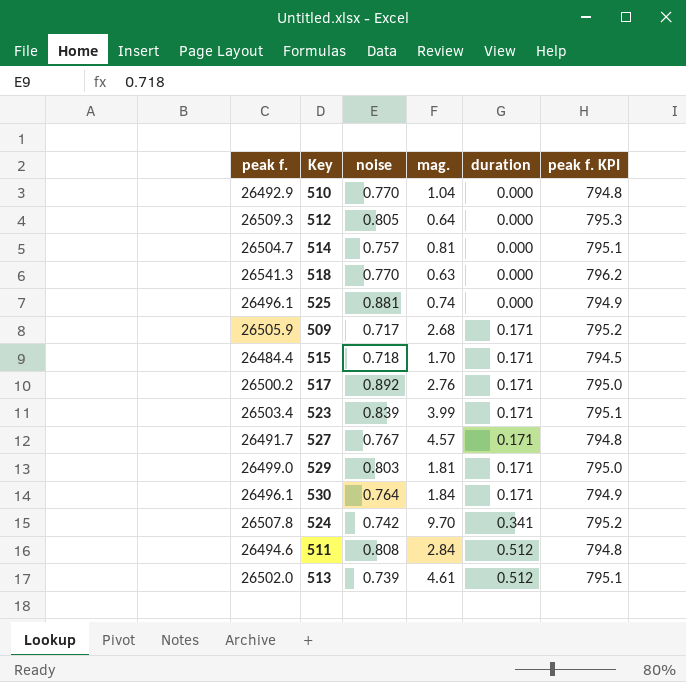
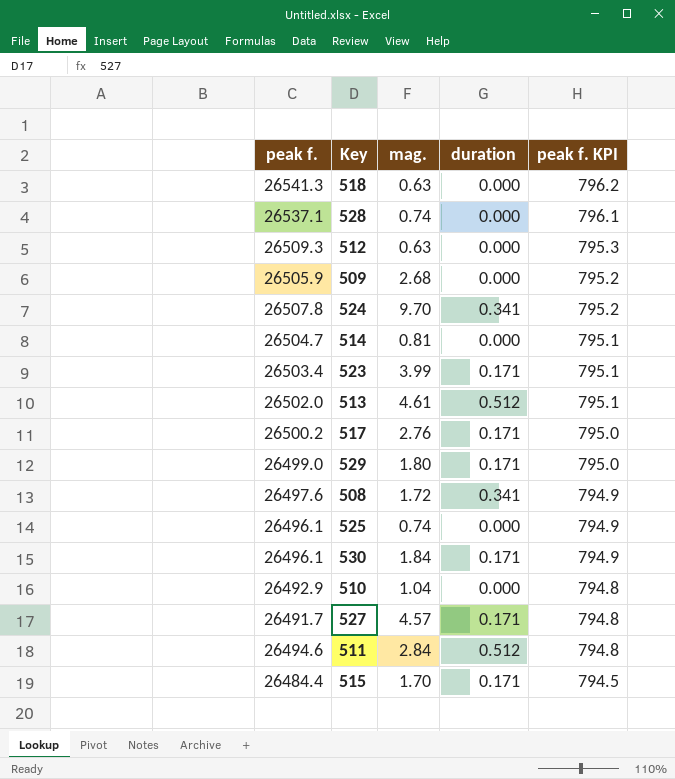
row order: duration ascending -> peak f. KPI descending
column noise | position: 3 -> none
row 528: none -> 26537.1 | 0.74 | 0.000 | 796.1
512 | mag.: 0.64 -> 0.63
509 | duration: 0.171 -> 0.000
529 | mag.: 1.81 -> 1.80
row 508: none -> 26497.6 | 1.72 | 0.341 | 794.9

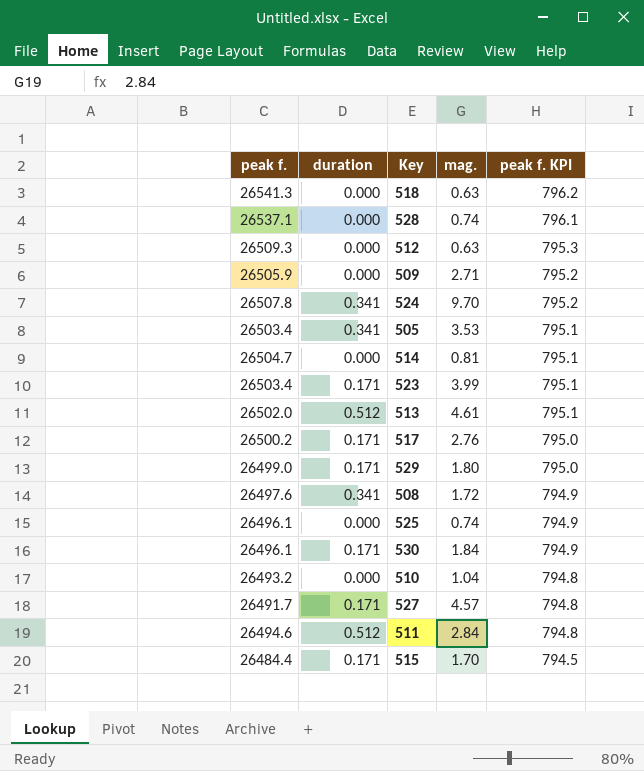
column duration | position: 4 -> 2
509 | mag.: 2.68 -> 2.71
row 505: none -> 26503.4 | 0.341 | 3.53 | 795.1
510 | peak f.: 26492.9 -> 26493.2

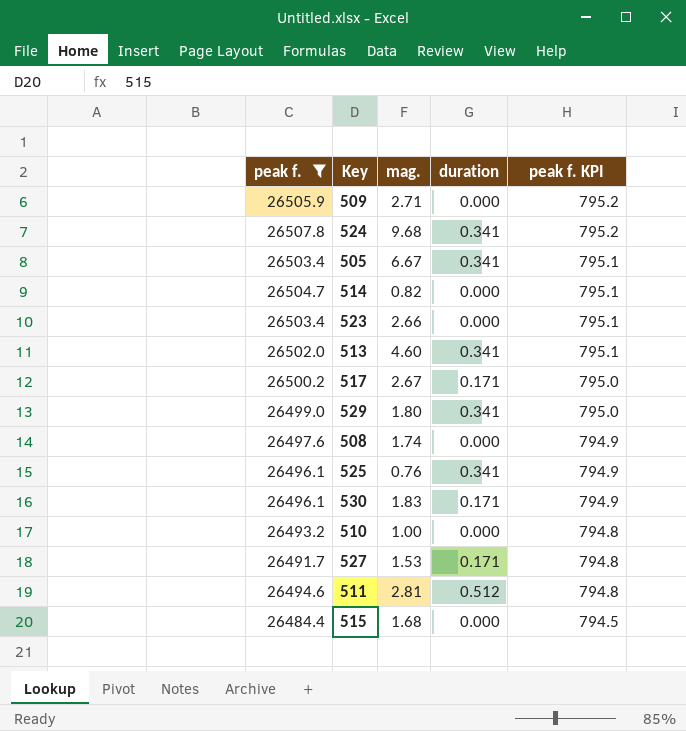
filter: none -> peak f. <= 26507.8
column duration | position: 2 -> 4
524 | mag.: 9.70 -> 9.68
505 | mag.: 3.53 -> 6.67
514 | mag.: 0.81 -> 0.82
523 | mag.: 3.99 -> 2.66
523 | duration: 0.171 -> 0.000
513 | mag.: 4.61 -> 4.60
513 | duration: 0.512 -> 0.341
517 | mag.: 2.76 -> 2.67
529 | duration: 0.171 -> 0.341
508 | mag.: 1.72 -> 1.74
508 | duration: 0.341 -> 0.000
525 | mag.: 0.74 -> 0.76
525 | duration: 0.000 -> 0.341
530 | mag.: 1.84 -> 1.83
510 | mag.: 1.04 -> 1.00
527 | mag.: 4.57 -> 1.53
511 | mag.: 2.84 -> 2.81
515 | mag.: 1.70 -> 1.68
515 | duration: 0.171 -> 0.000

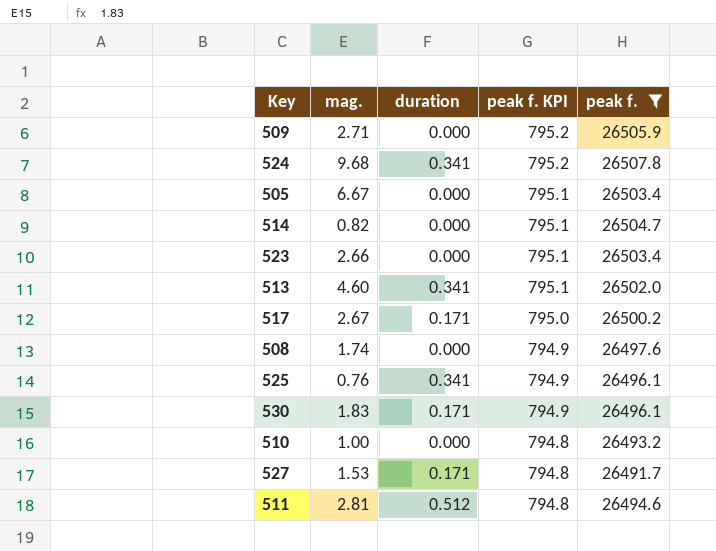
column peak f. | position: 1 -> 5
row 529: 26499.0 | 1.80 | 0.341 | 795.0 -> none
row 515: 26484.4 | 1.68 | 0.000 | 794.5 -> none
505 | duration: 0.341 -> 0.000

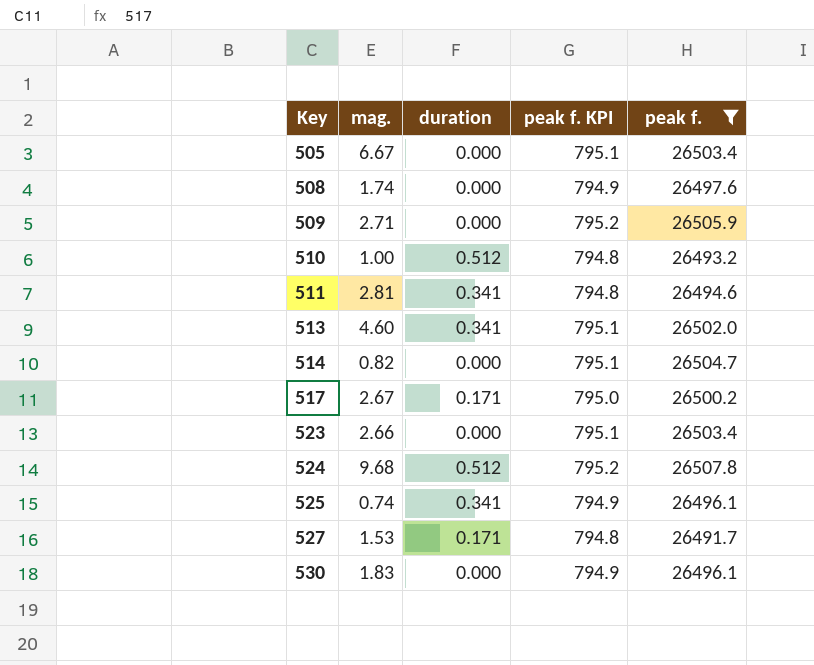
row order: peak f. KPI descending -> Key ascending
510 | duration: 0.000 -> 0.512
511 | duration: 0.512 -> 0.341
524 | duration: 0.341 -> 0.512
525 | mag.: 0.76 -> 0.74
530 | duration: 0.171 -> 0.000

